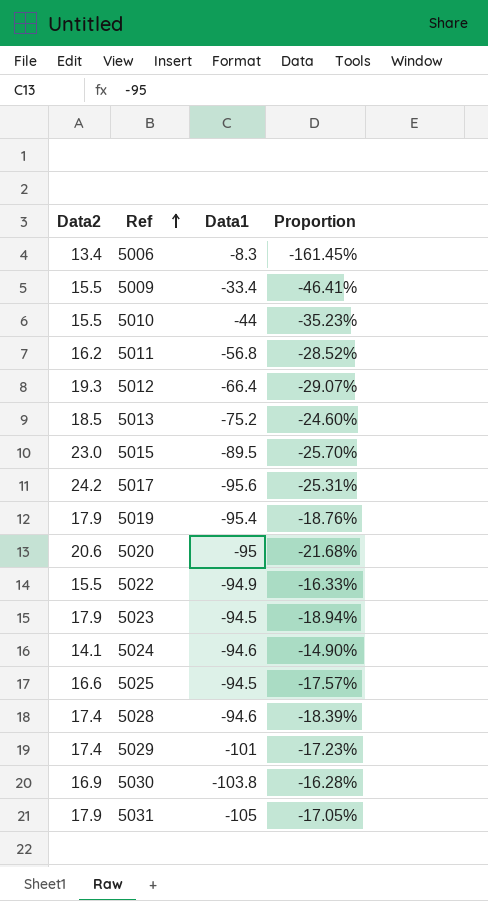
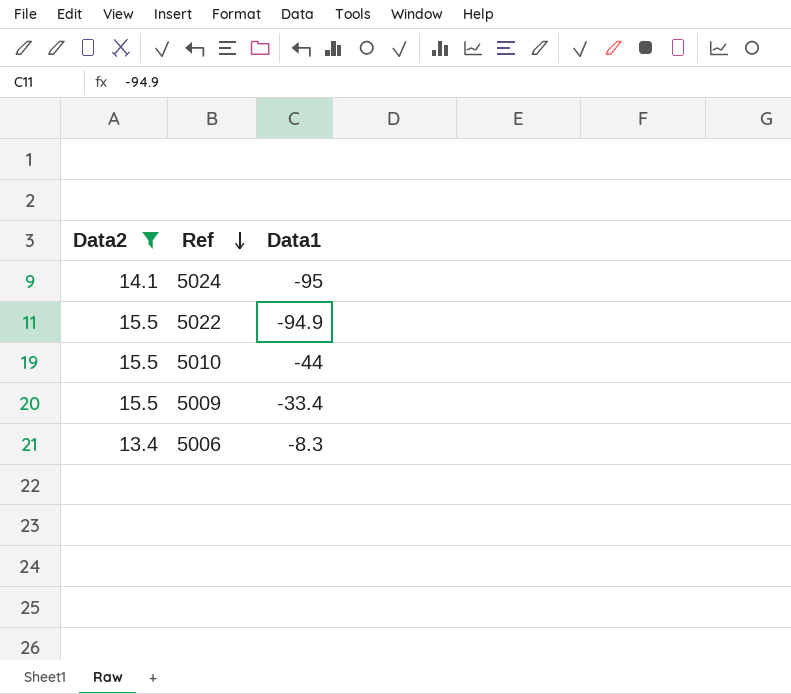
filter: none -> Data2 <= 15.5
row order: Ref ascending -> Ref descending
column Proportion | formula: [Data2] / [Data1] -> none
5024 | Data1: -94.6 -> -95

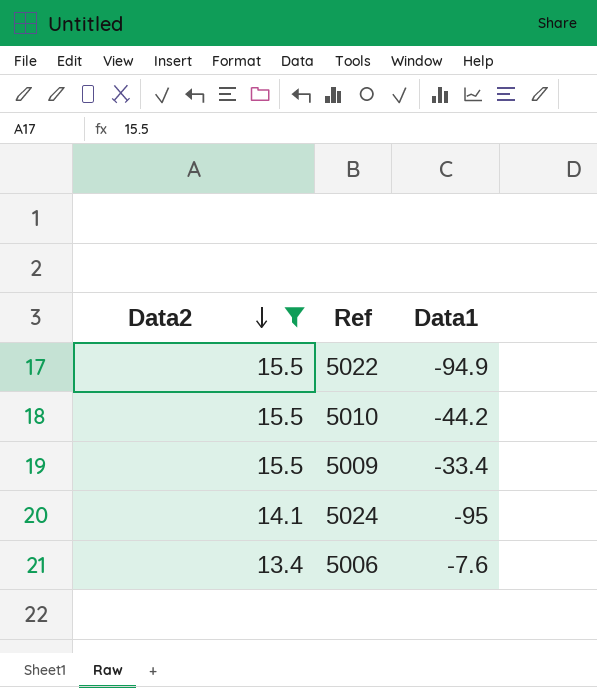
row order: Ref descending -> Data2 descending
5010 | Data1: -44 -> -44.2
5006 | Data1: -8.3 -> -7.6

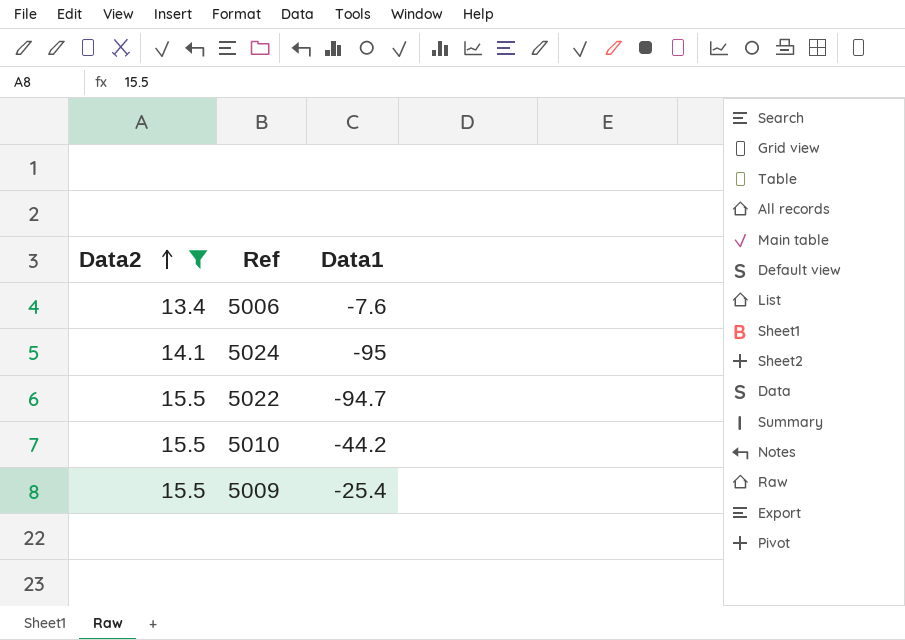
row order: Data2 descending -> Data2 ascending
5022 | Data1: -94.9 -> -94.7
5009 | Data1: -33.4 -> -25.4

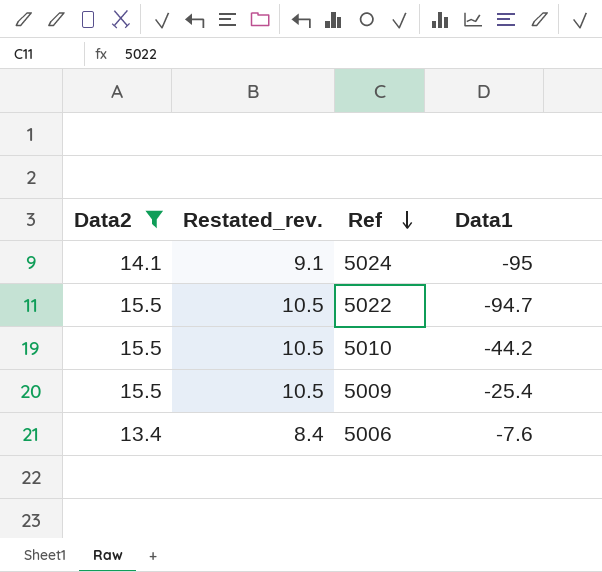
row order: Data2 ascending -> Ref descending
column Restated_rev. | formula: none -> [Data2] - 5

